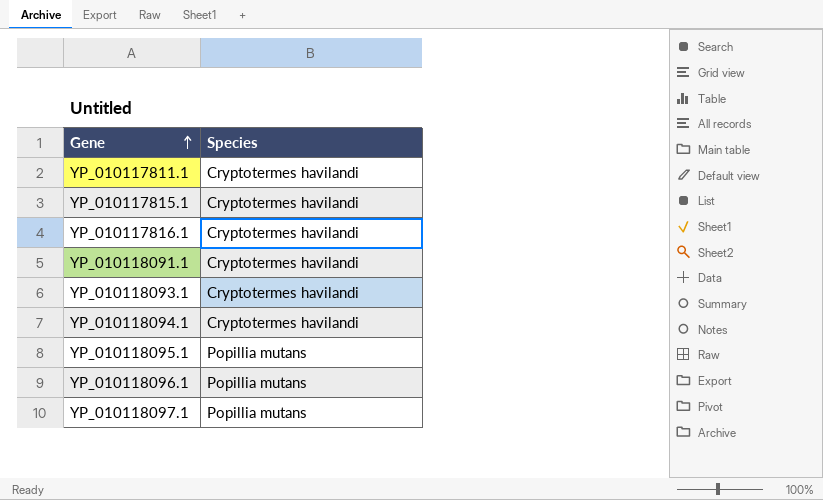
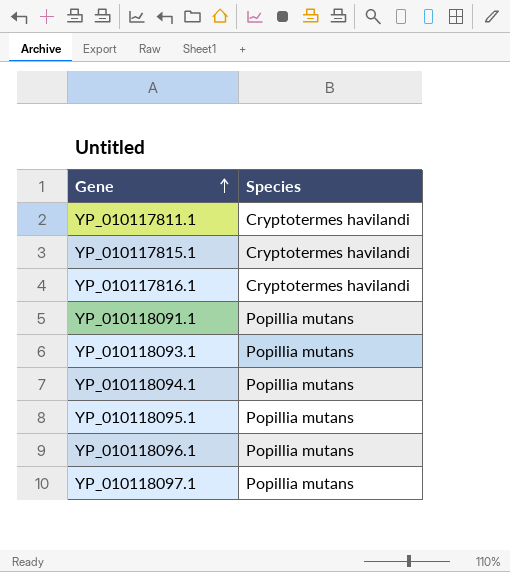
YP_010118091.1 | Species: Cryptotermes havilandi -> Popillia mutans
YP_010118093.1 | Species: Cryptotermes havilandi -> Popillia mutans
YP_010118094.1 | Species: Cryptotermes havilandi -> Popillia mutans

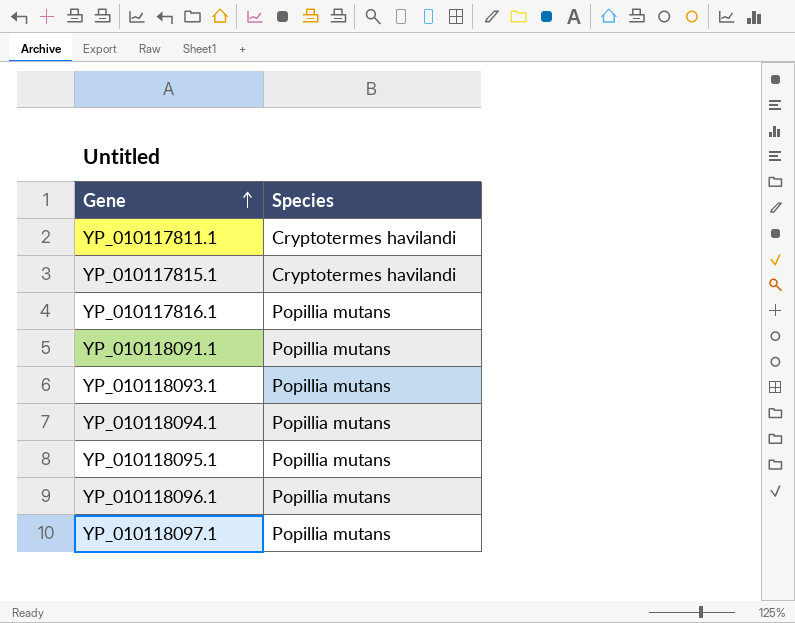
YP_010117816.1 | Species: Cryptotermes havilandi -> Popillia mutans

